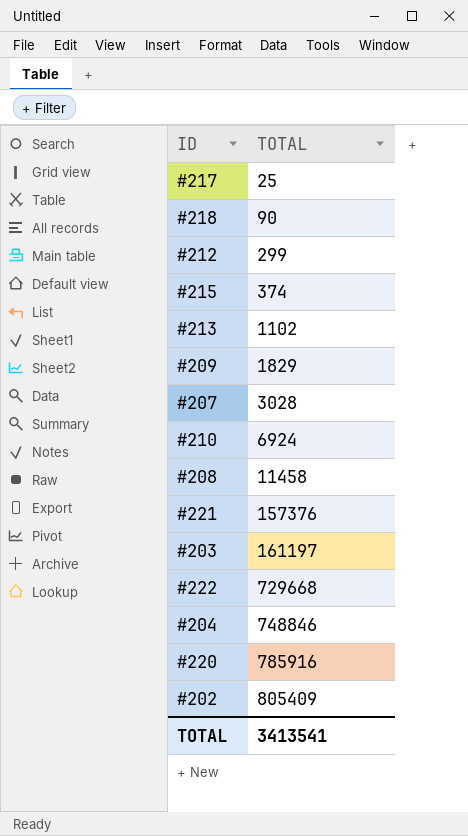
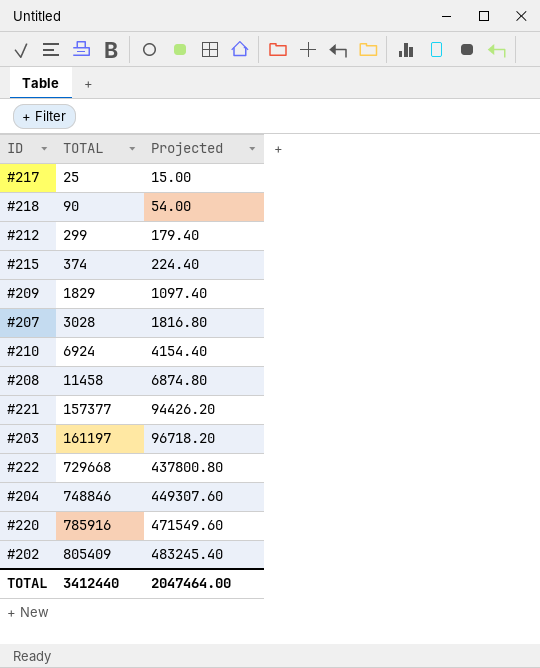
column Projected | formula: none -> [TOTAL] * 0.6
row #213: 1102 -> none
#221 | TOTAL: 157376 -> 157377
TOTAL | TOTAL: 3413541 -> 3412440

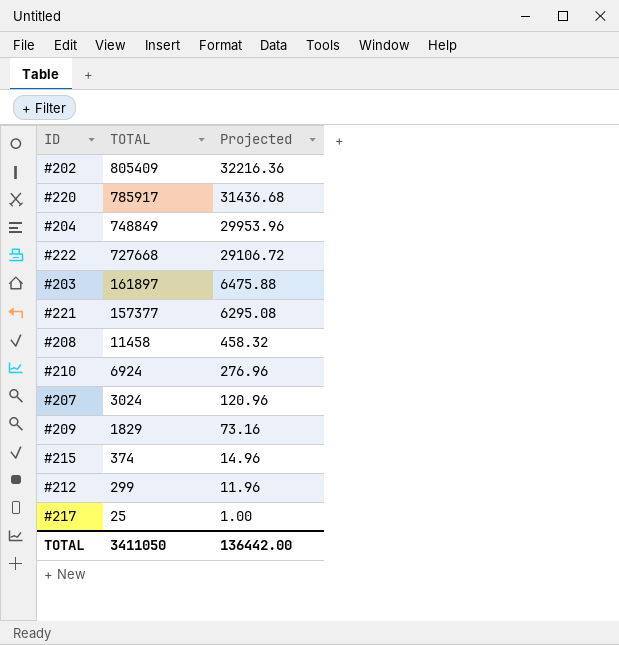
row order: TOTAL ascending -> TOTAL descending
column Projected | formula: [TOTAL] * 0.6 -> [TOTAL] * 0.04
row #218: 90 | 54.00 -> none
#220 | TOTAL: 785916 -> 785917
#204 | TOTAL: 748846 -> 748849
#222 | TOTAL: 729668 -> 727668
#203 | TOTAL: 161197 -> 161897
#207 | TOTAL: 3028 -> 3024
TOTAL | TOTAL: 3412440 -> 3411050
TOTAL | Projected: 2047464.00 -> 136442.00

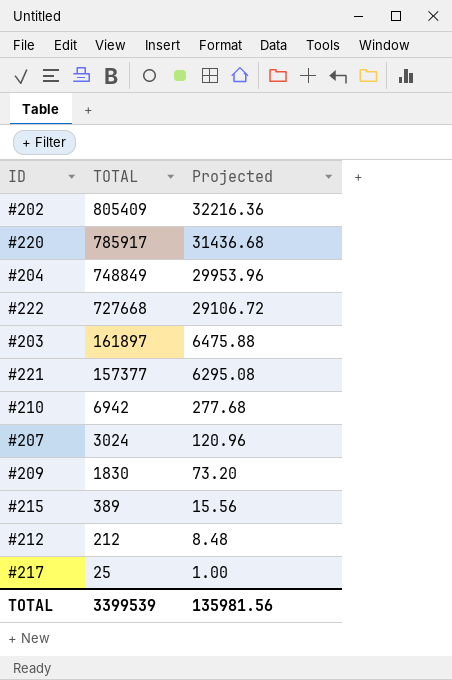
row #208: 11458 | 458.32 -> none
#210 | TOTAL: 6924 -> 6942
#210 | Projected: 276.96 -> 277.68
#209 | TOTAL: 1829 -> 1830
#209 | Projected: 73.16 -> 73.20
#215 | TOTAL: 374 -> 389
#215 | Projected: 14.96 -> 15.56
#212 | TOTAL: 299 -> 212
#212 | Projected: 11.96 -> 8.48
TOTAL | TOTAL: 3411050 -> 3399539
TOTAL | Projected: 136442.00 -> 135981.56

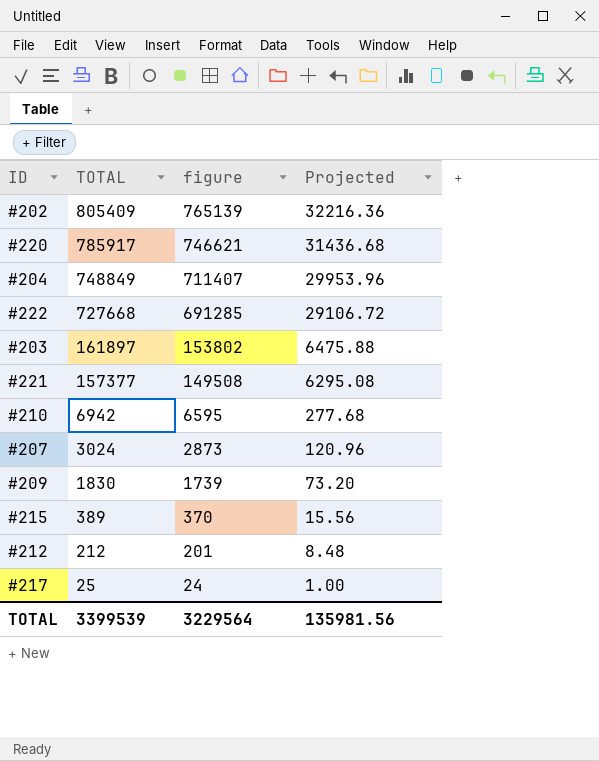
column figure | formula: none -> [TOTAL] * 0.95

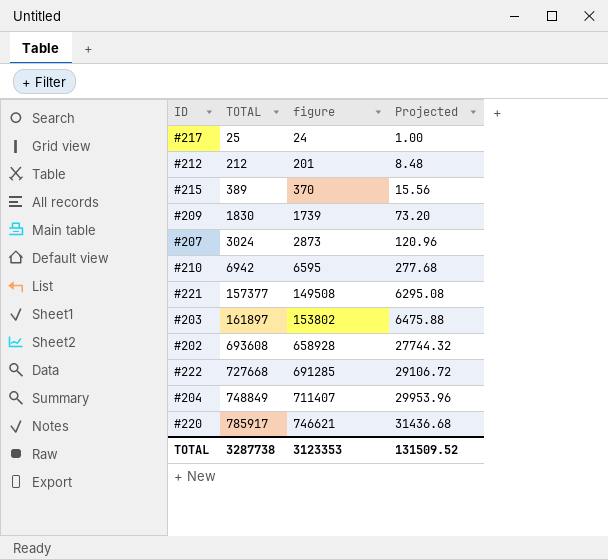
row order: TOTAL descending -> TOTAL ascending
#202 | TOTAL: 805409 -> 693608
#202 | figure: 765139 -> 658928
#202 | Projected: 32216.36 -> 27744.32
TOTAL | TOTAL: 3399539 -> 3287738
TOTAL | figure: 3229564 -> 3123353
TOTAL | Projected: 135981.56 -> 131509.52

